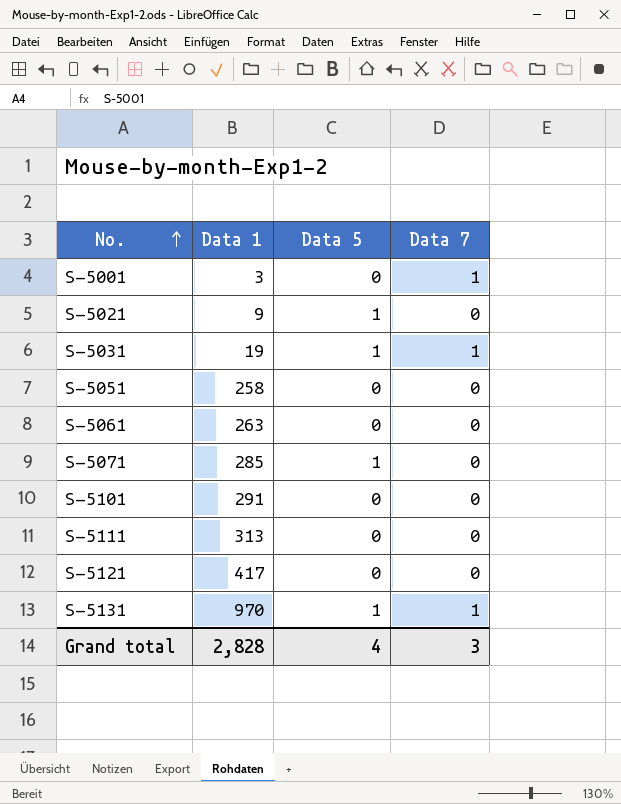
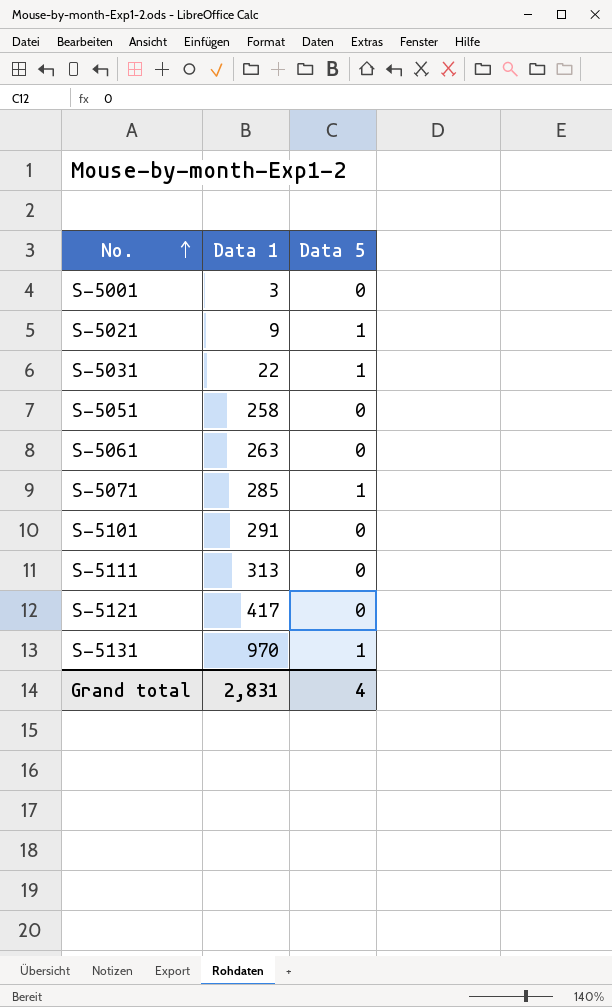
column Data 7 | position: 4 -> none
S-5031 | Data 1: 19 -> 22
Grand total | Data 1: 2,828 -> 2,831

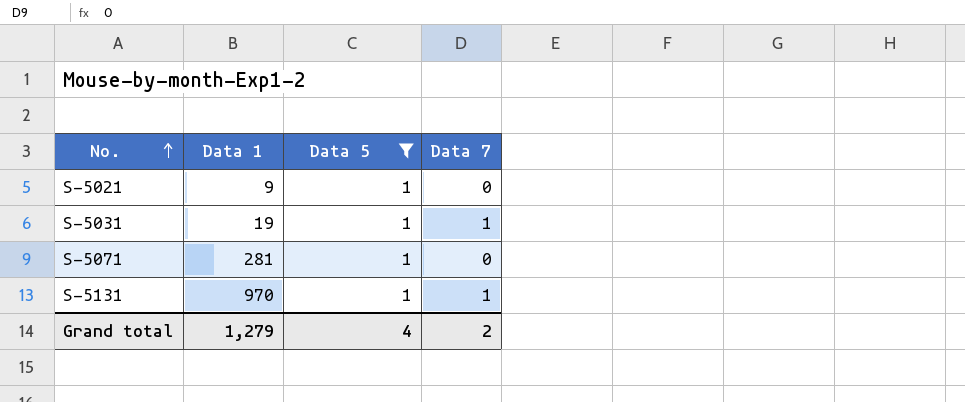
filter: none -> Data 5 = 1
column Data 7 | position: none -> 4
S-5031 | Data 1: 22 -> 19
S-5071 | Data 1: 285 -> 281
Grand total | Data 1: 2,831 -> 1,279

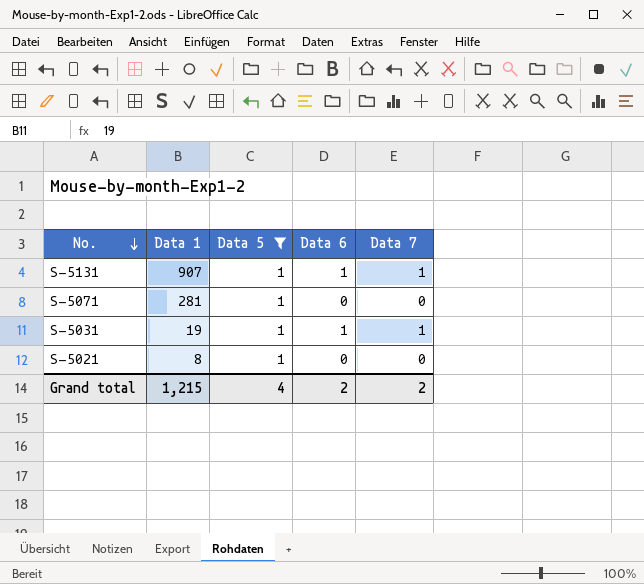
row order: No. ascending -> No. descending
column Data 6 | position: none -> 4
S-5131 | Data 1: 970 -> 907
S-5021 | Data 1: 9 -> 8
Grand total | Data 1: 1,279 -> 1,215

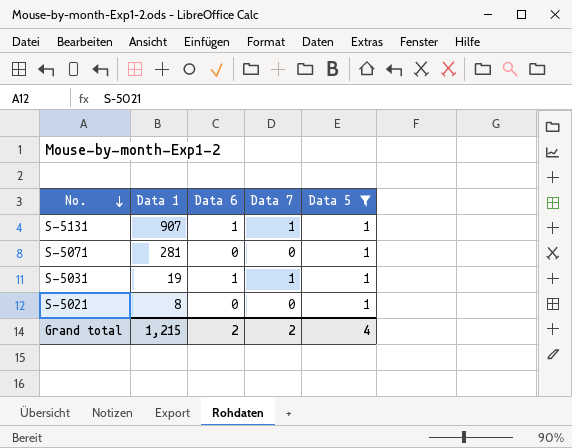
column Data 5 | position: 3 -> 5

